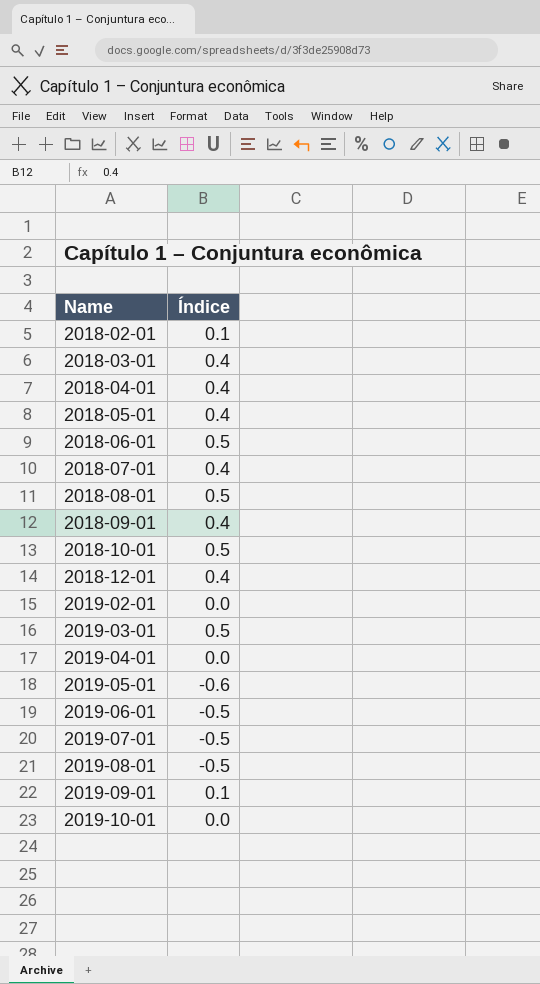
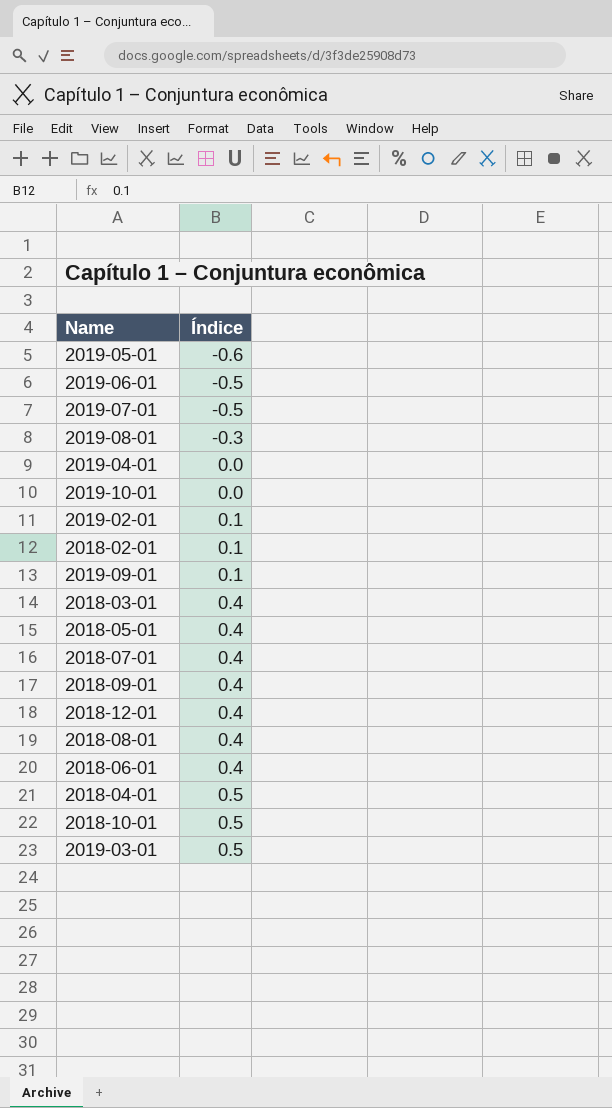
row order: Name ascending -> Índice ascending
2019-08-01 | Índice: -0.5 -> -0.3
2019-02-01 | Índice: 0.0 -> 0.1
2018-08-01 | Índice: 0.5 -> 0.4
2018-06-01 | Índice: 0.5 -> 0.4
2018-04-01 | Índice: 0.4 -> 0.5

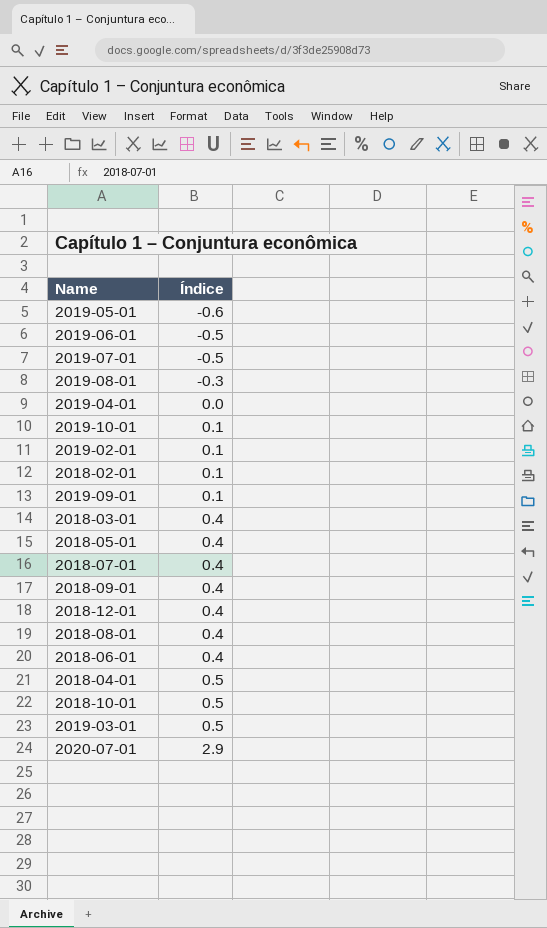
2019-10-01 | Índice: 0.0 -> 0.1
row 2020-07-01: none -> 2.9

